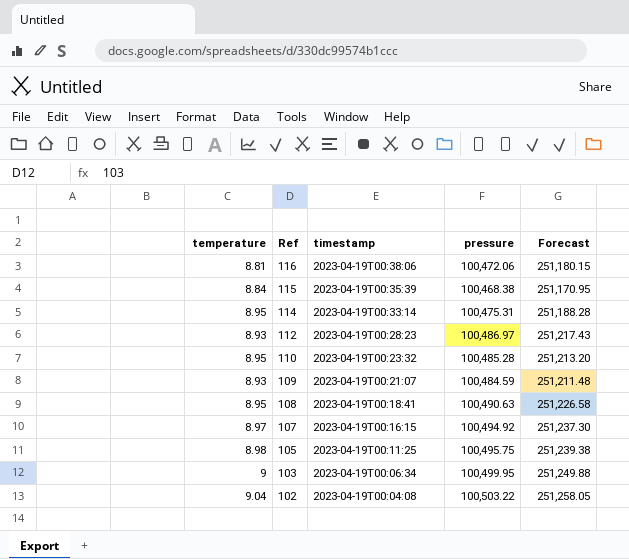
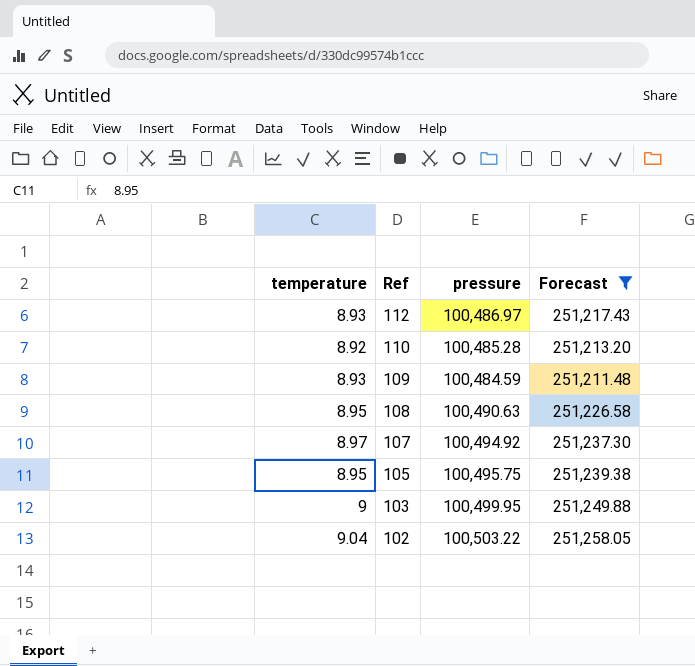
filter: none -> Forecast >= 251,211.48
column timestamp | position: 3 -> none
110 | temperature: 8.95 -> 8.92
105 | temperature: 8.98 -> 8.95

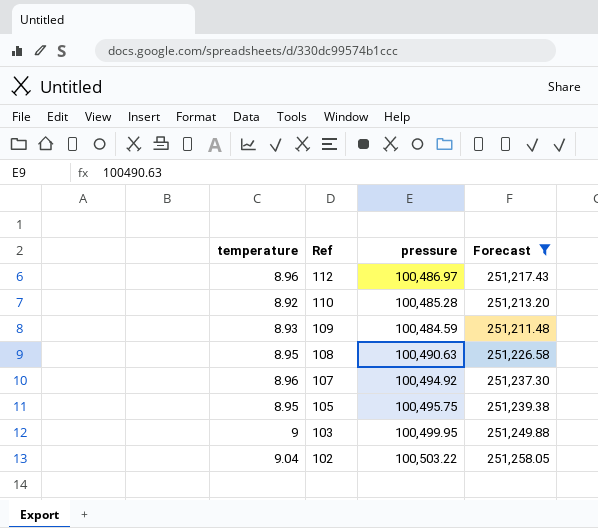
112 | temperature: 8.93 -> 8.96
107 | temperature: 8.97 -> 8.96

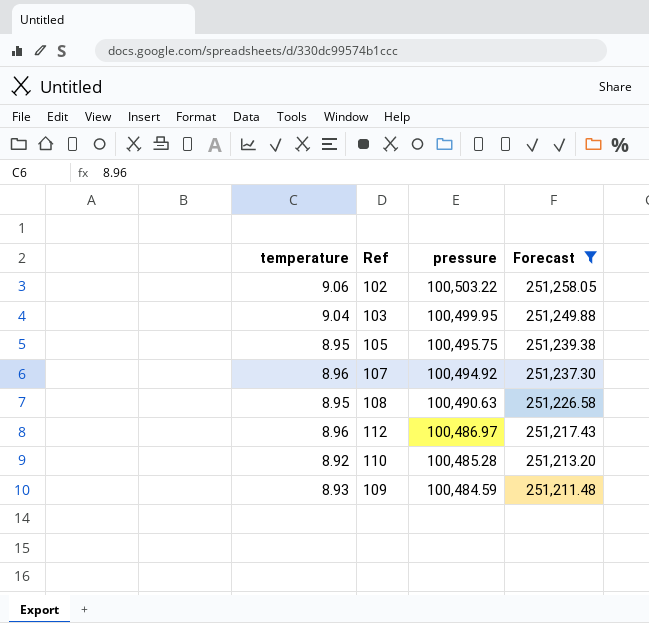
row order: Ref descending -> pressure descending
102 | temperature: 9.04 -> 9.06
103 | temperature: 9 -> 9.04

